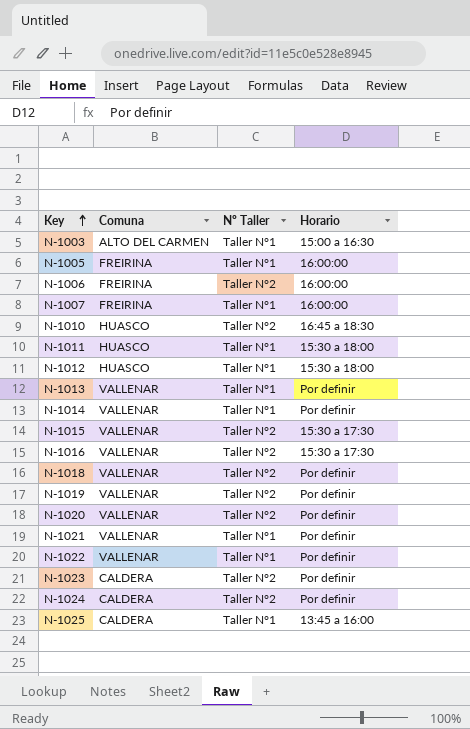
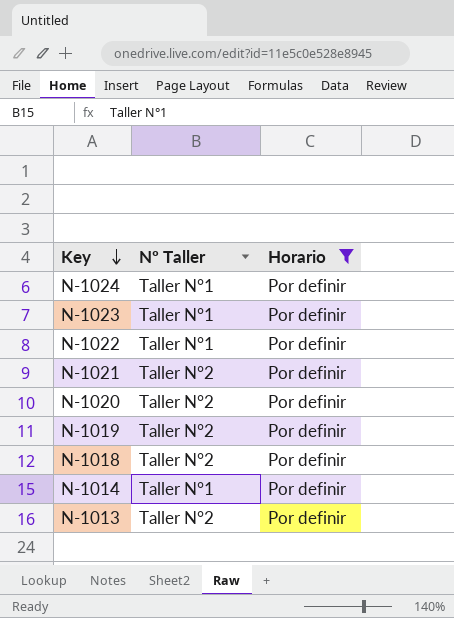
filter: none -> Horario = Por definir
row order: Key ascending -> Key descending
column Comuna | position: 2 -> none
N-1024 | Nº Taller: Taller N°2 -> Taller N°1
N-1023 | Nº Taller: Taller N°2 -> Taller N°1
N-1021 | Nº Taller: Taller N°1 -> Taller N°2
N-1013 | Nº Taller: Taller N°1 -> Taller N°2

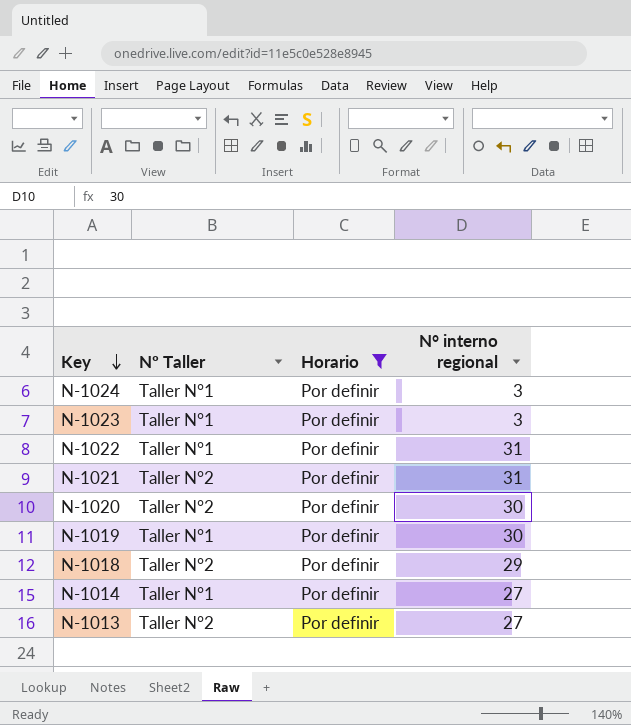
column N° interno regional | position: none -> 4
N-1019 | Nº Taller: Taller N°2 -> Taller N°1

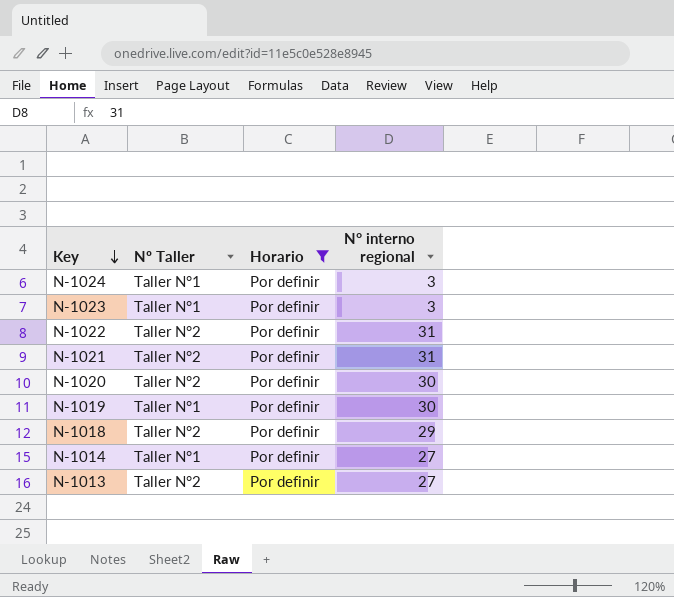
N-1022 | Nº Taller: Taller N°1 -> Taller N°2

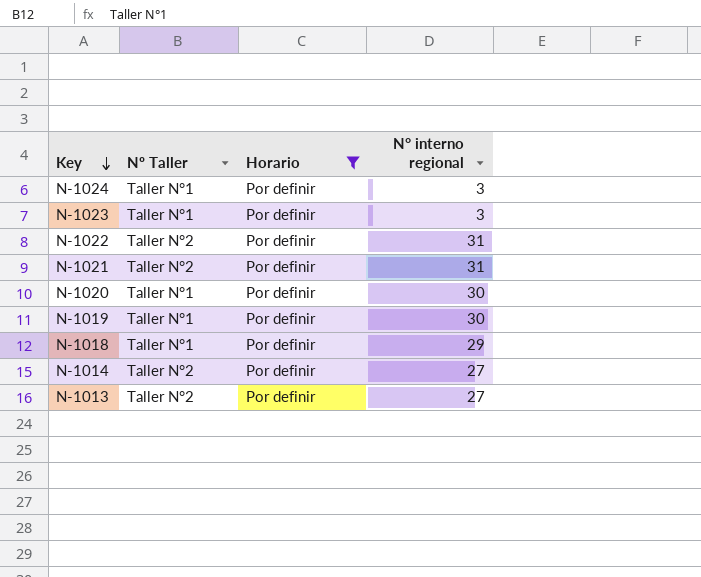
N-1020 | Nº Taller: Taller N°2 -> Taller N°1
N-1018 | Nº Taller: Taller N°2 -> Taller N°1
N-1014 | Nº Taller: Taller N°1 -> Taller N°2

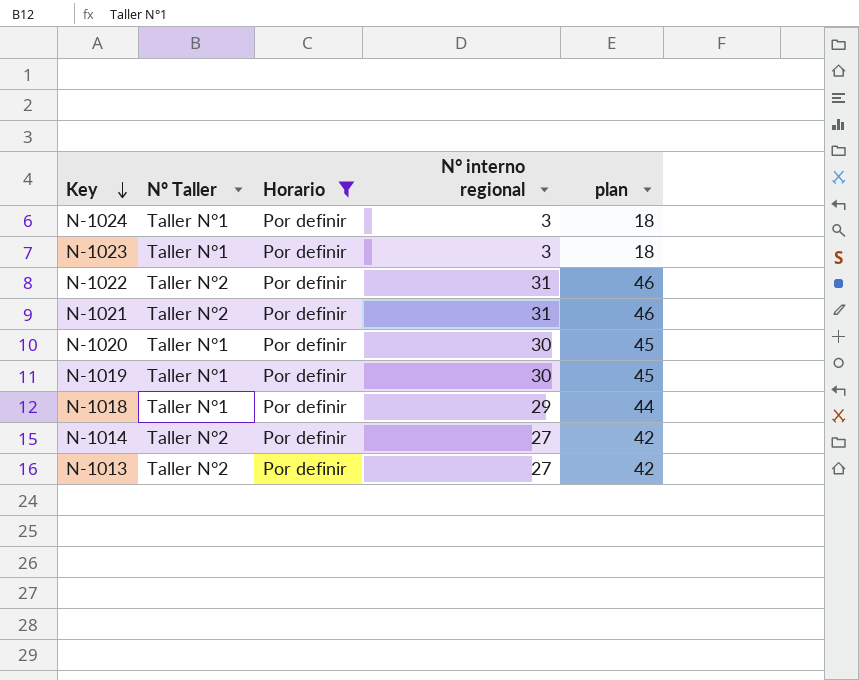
column plan | formula: none -> [N° interno regional] + 15

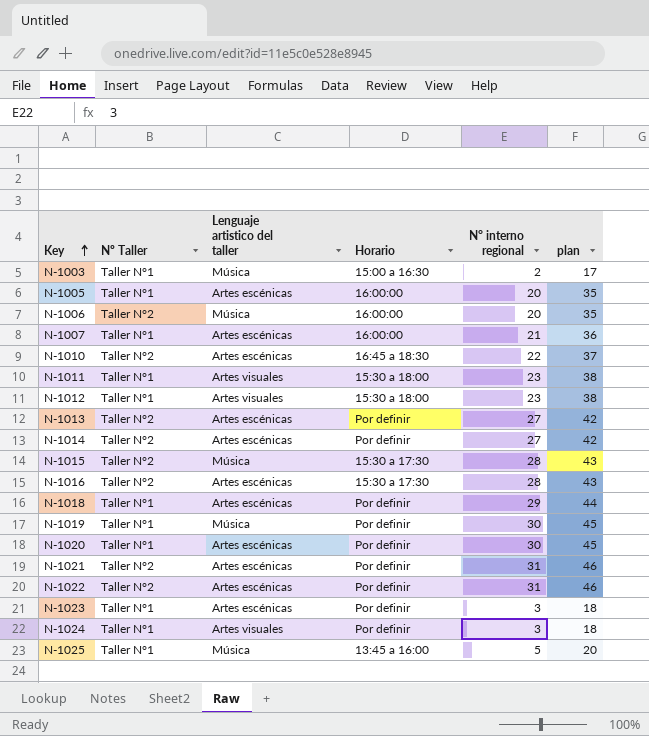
filter: Horario = Por definir -> none
row order: Key descending -> Key ascending
column Lenguaje artistico del taller | position: none -> 3

